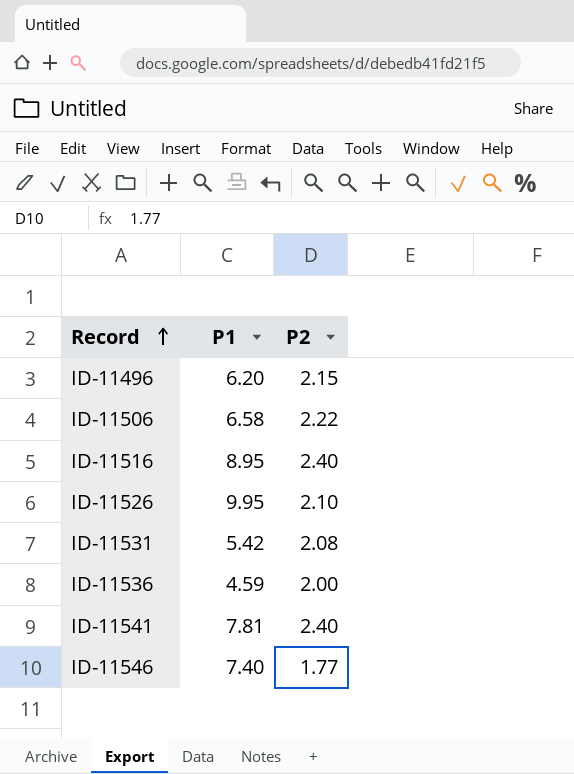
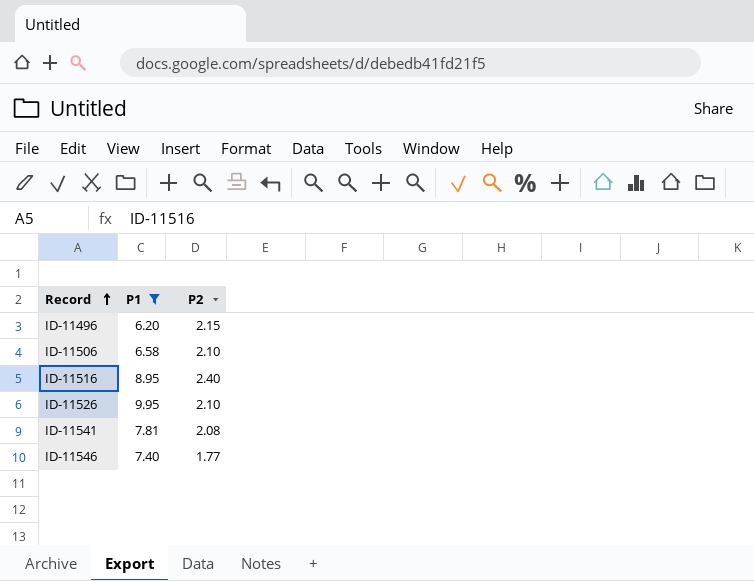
filter: none -> P1 >= 6.20
ID-11506 | P2: 2.22 -> 2.10
ID-11541 | P2: 2.40 -> 2.08

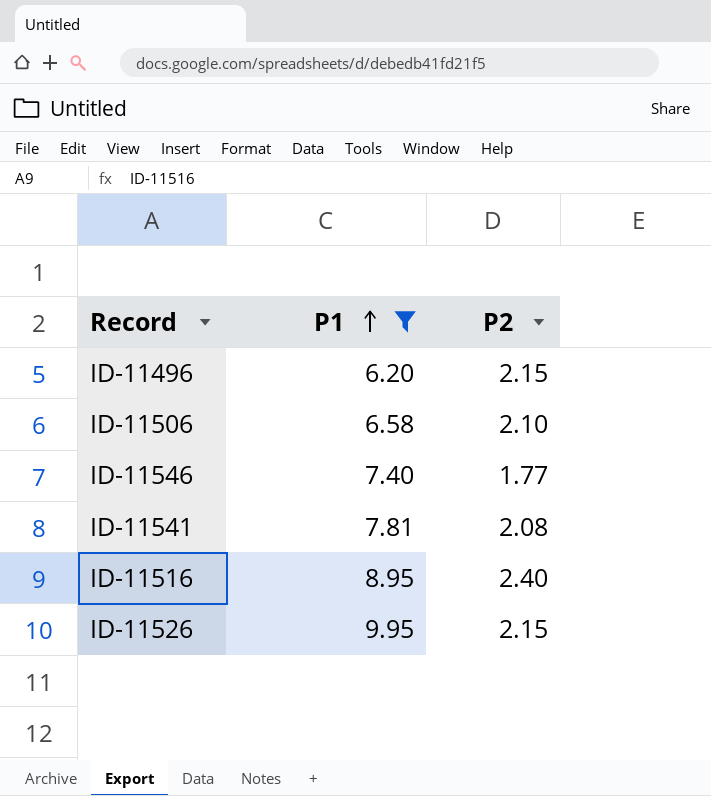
row order: Record ascending -> P1 ascending
ID-11526 | P2: 2.10 -> 2.15

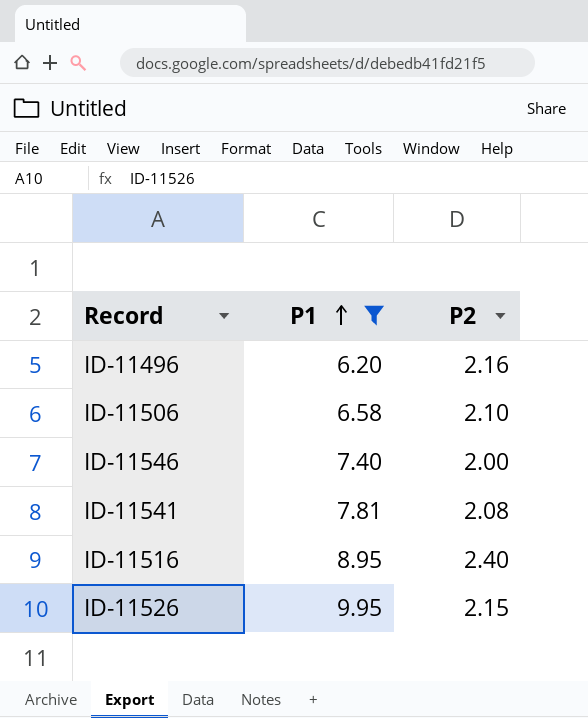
ID-11496 | P2: 2.15 -> 2.16
ID-11546 | P2: 1.77 -> 2.00

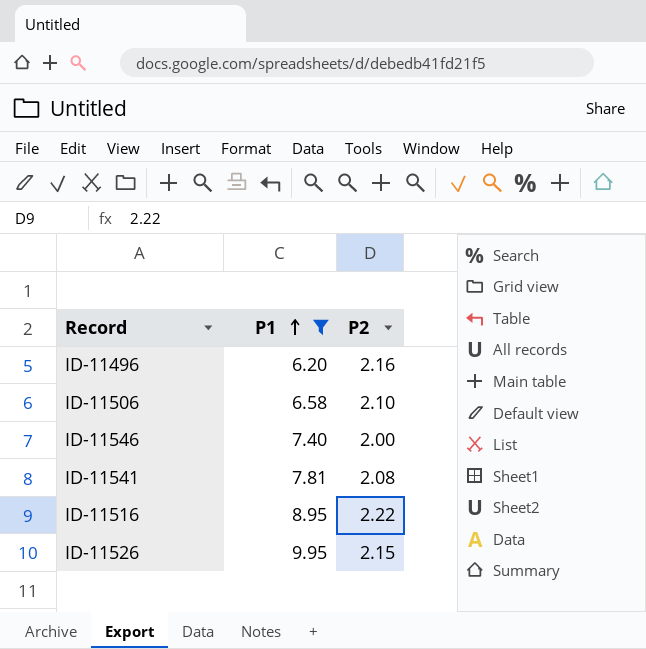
ID-11516 | P2: 2.40 -> 2.22

